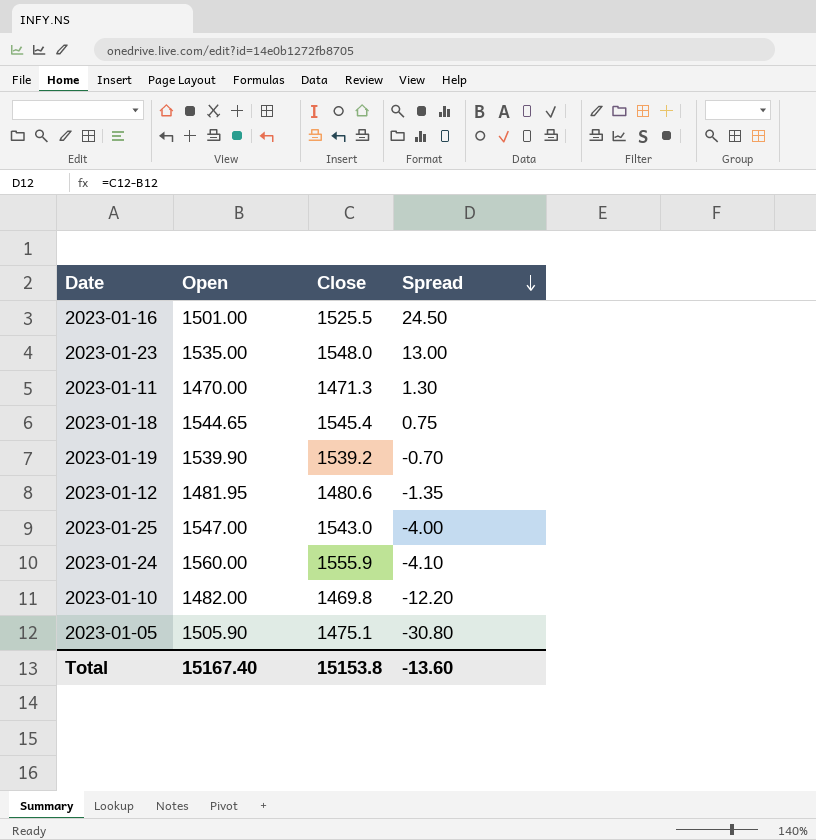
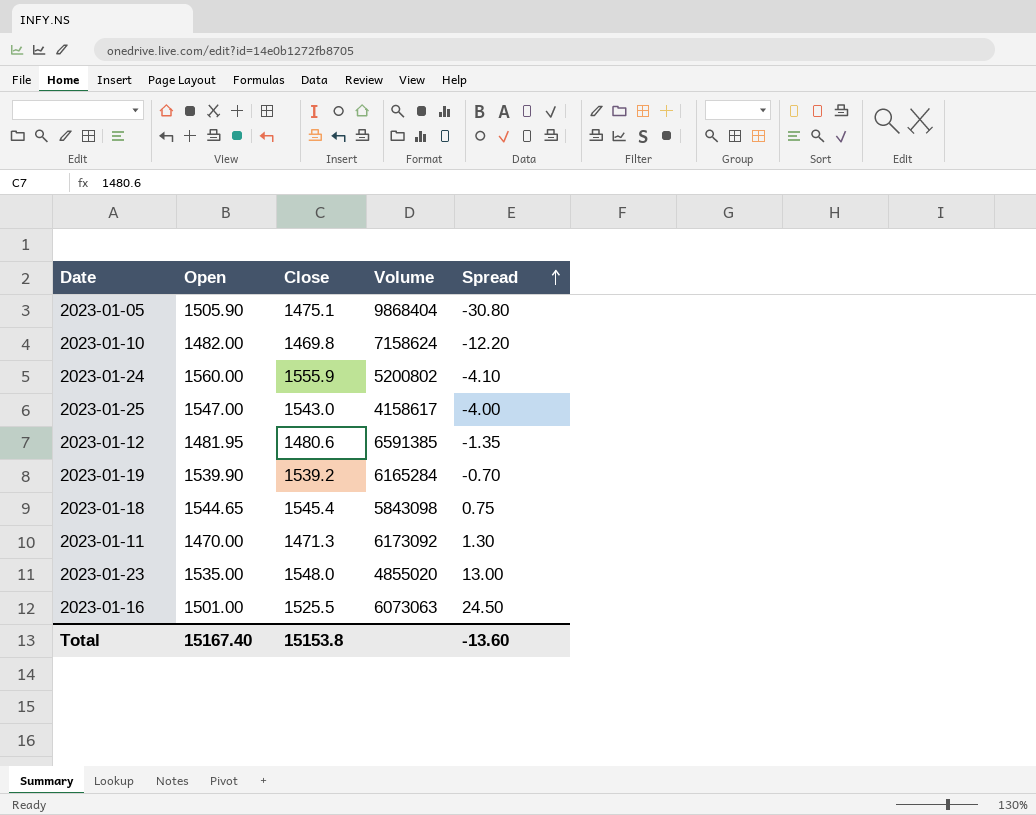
row order: Spread descending -> Spread ascending
column Volume | position: none -> 4

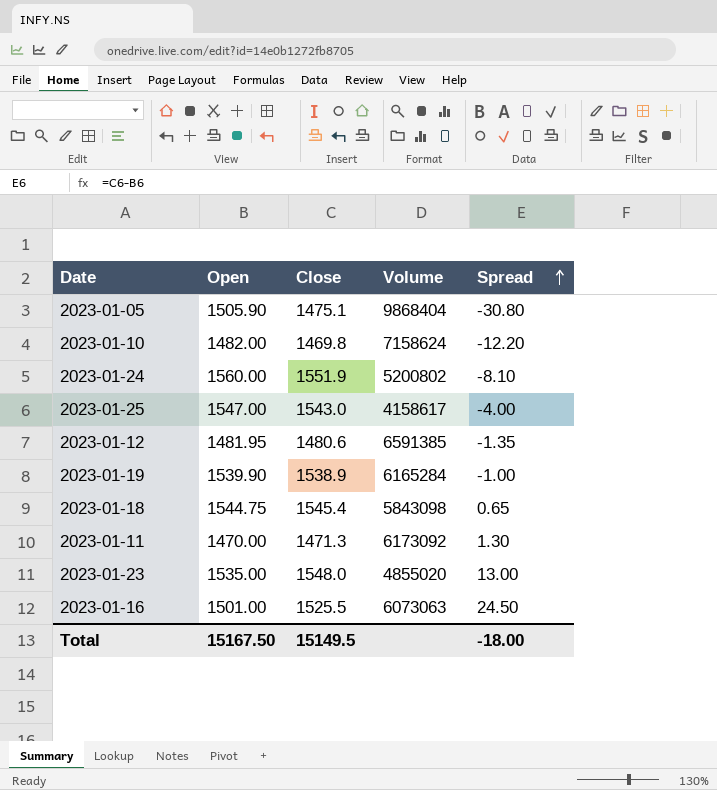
2023-01-24 | Close: 1555.9 -> 1551.9
2023-01-24 | Spread: -4.10 -> -8.10
2023-01-19 | Close: 1539.2 -> 1538.9
2023-01-19 | Spread: -0.70 -> -1.00
2023-01-18 | Open: 1544.65 -> 1544.75
2023-01-18 | Spread: 0.75 -> 0.65
Total | Open: 15167.40 -> 15167.50
Total | Close: 15153.8 -> 15149.5
Total | Spread: -13.60 -> -18.00

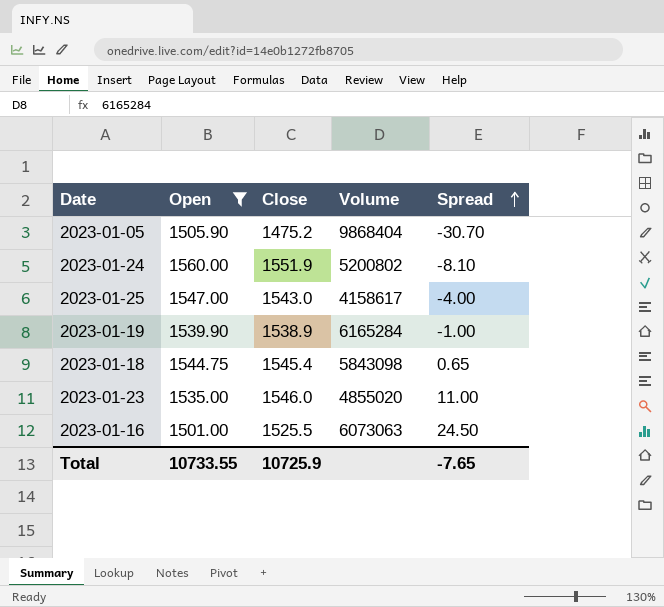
filter: none -> Open >= 1501.00
2023-01-05 | Close: 1475.1 -> 1475.2
2023-01-05 | Spread: -30.80 -> -30.70
2023-01-23 | Close: 1548.0 -> 1546.0
2023-01-23 | Spread: 13.00 -> 11.00
Total | Open: 15167.50 -> 10733.55
Total | Close: 15149.5 -> 10725.9
Total | Spread: -18.00 -> -7.65

